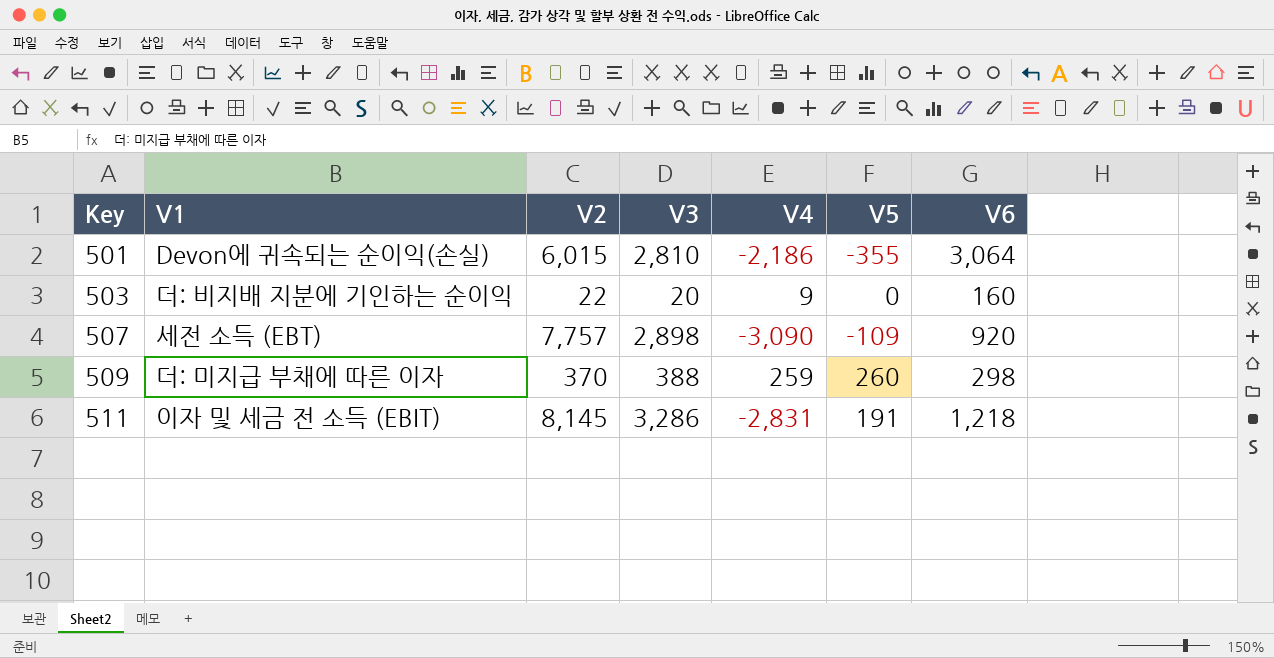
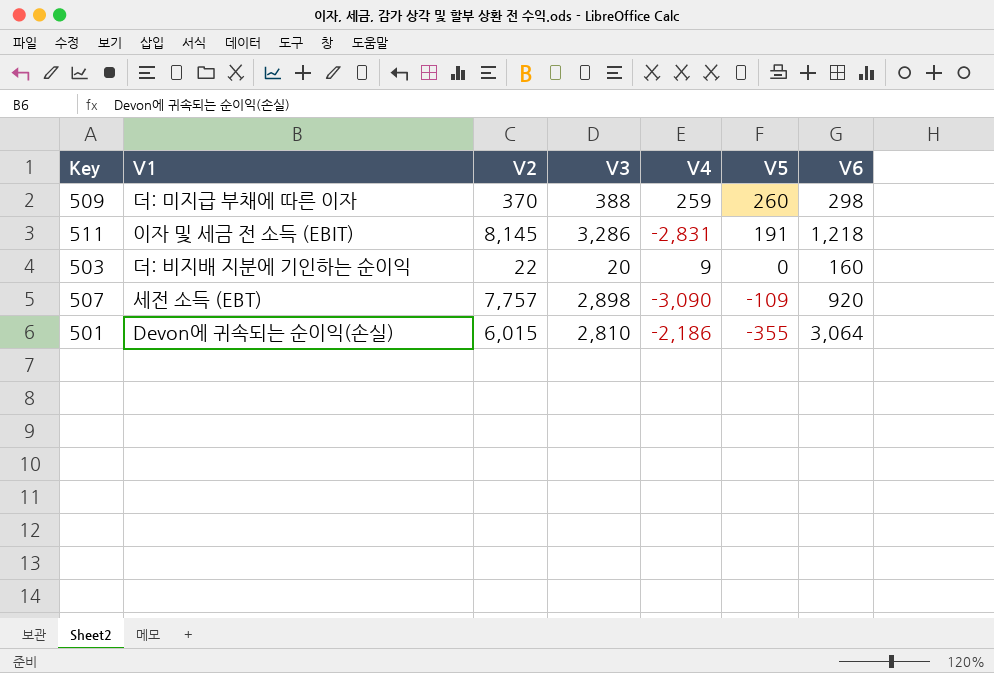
row order: Key ascending -> V5 descending

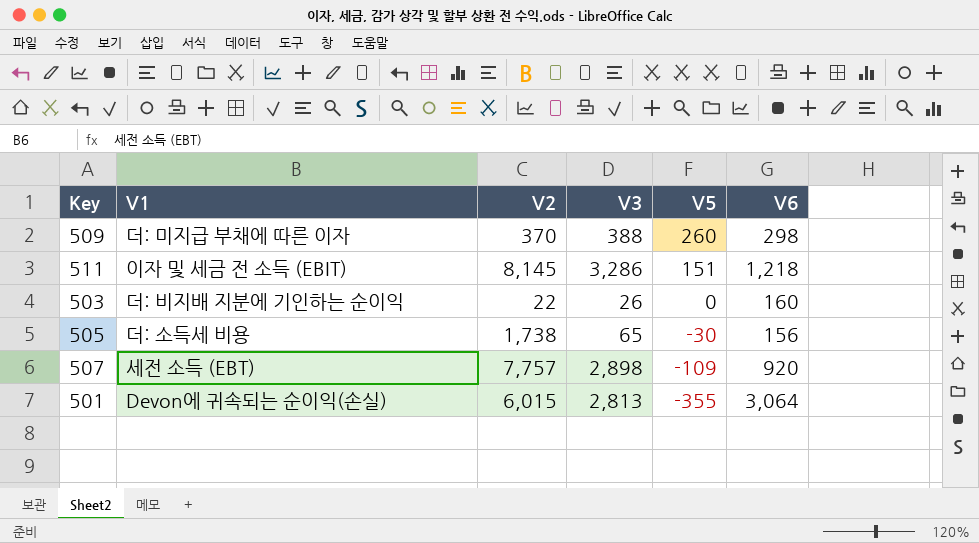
column V4 | position: 5 -> none
511 | V5: 191 -> 151
503 | V3: 20 -> 26
row 505: none -> 더: 소득세 비용 | 1,738 | 65 | -30 | 156
501 | V3: 2,810 -> 2,813

